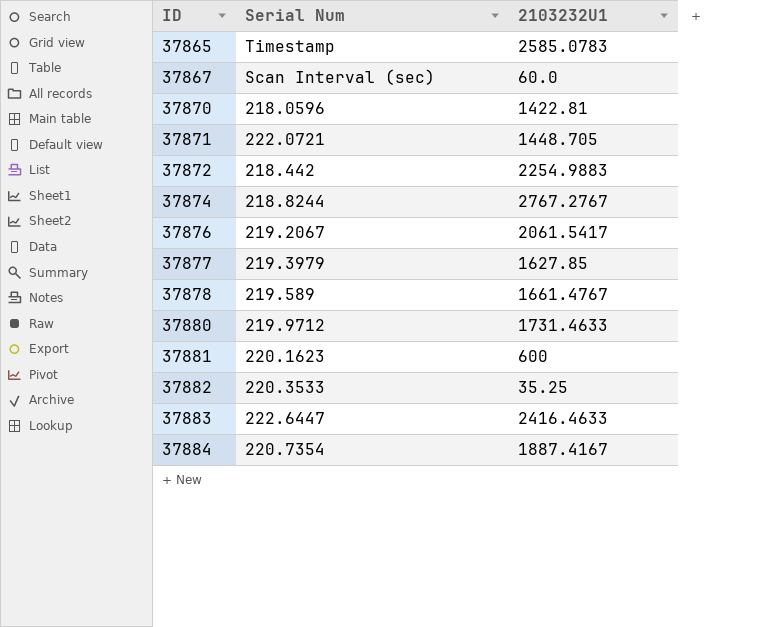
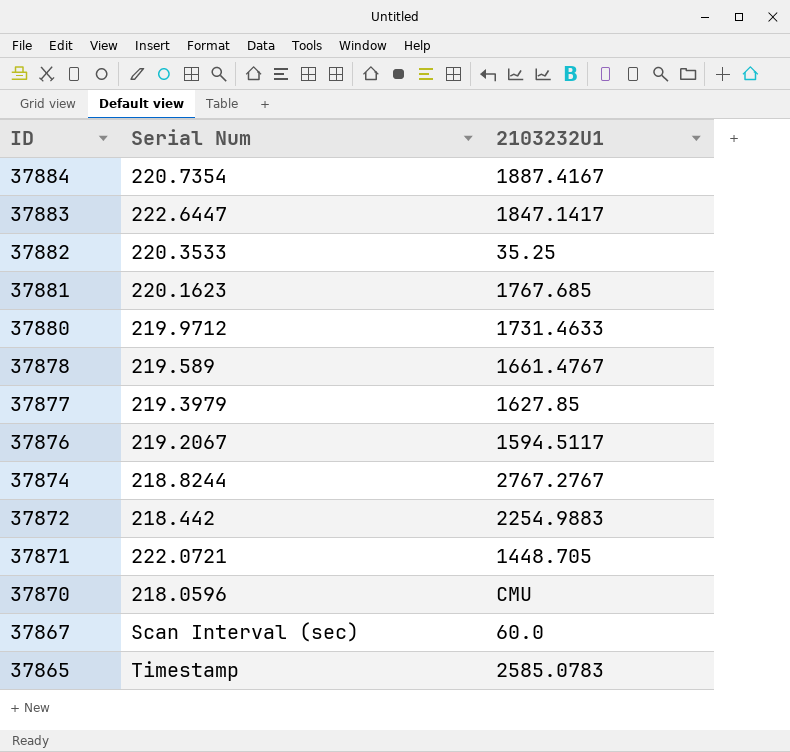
row order: ID ascending -> ID descending
37883 | 2103232U1: 2416.4633 -> 1847.1417
37881 | 2103232U1: 600 -> 1767.685
37876 | 2103232U1: 2061.5417 -> 1594.5117
37870 | 2103232U1: 1422.81 -> CMU

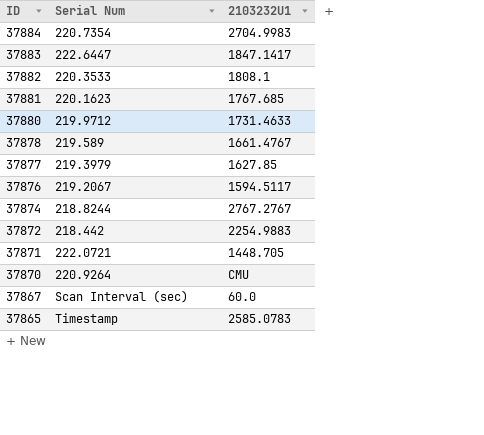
37884 | 2103232U1: 1887.4167 -> 2704.9983
37882 | 2103232U1: 35.25 -> 1808.1
37870 | Serial Num: 218.0596 -> 220.9264

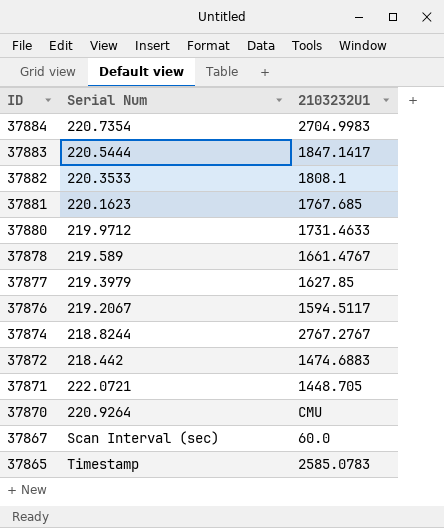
37883 | Serial Num: 222.6447 -> 220.5444
37872 | 2103232U1: 2254.9883 -> 1474.6883

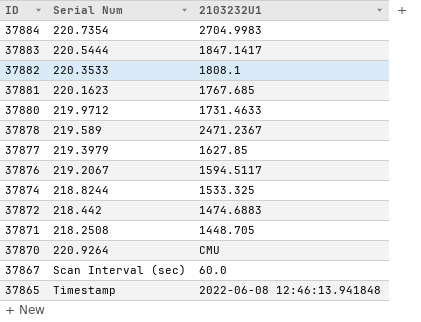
37878 | 2103232U1: 1661.4767 -> 2471.2367
37874 | 2103232U1: 2767.2767 -> 1533.325
37871 | Serial Num: 222.0721 -> 218.2508
37865 | 2103232U1: 2585.0783 -> 2022-06-08 12:46:13.941848

